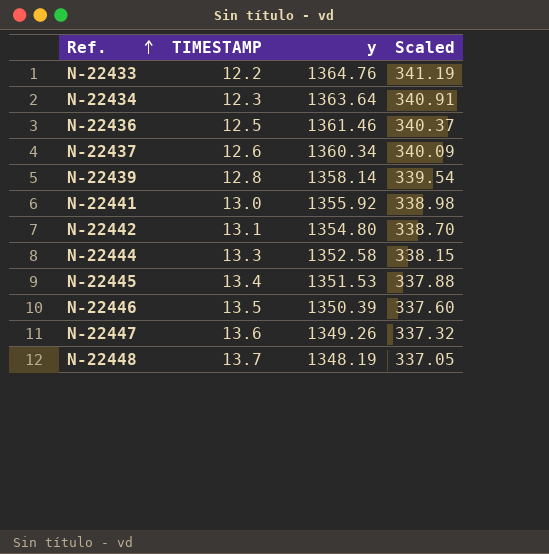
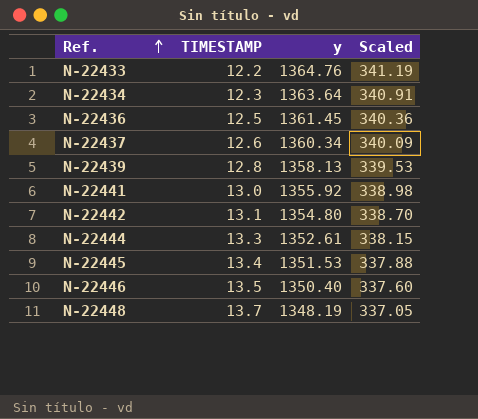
row N-22447: 13.6 | 1349.26 | 337.32 -> none
N-22436 | y: 1361.46 -> 1361.45
N-22436 | Scaled: 340.37 -> 340.36
N-22439 | y: 1358.14 -> 1358.13
N-22439 | Scaled: 339.54 -> 339.53
N-22444 | y: 1352.58 -> 1352.61
N-22446 | y: 1350.39 -> 1350.40

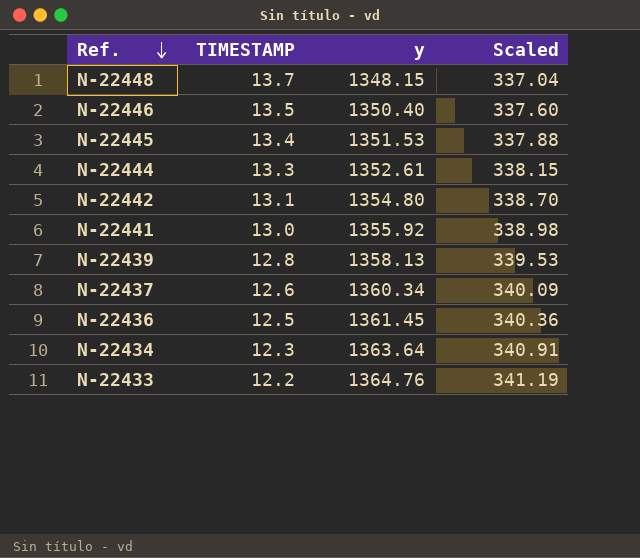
row order: Ref. ascending -> Ref. descending
N-22448 | y: 1348.19 -> 1348.15
N-22448 | Scaled: 337.05 -> 337.04

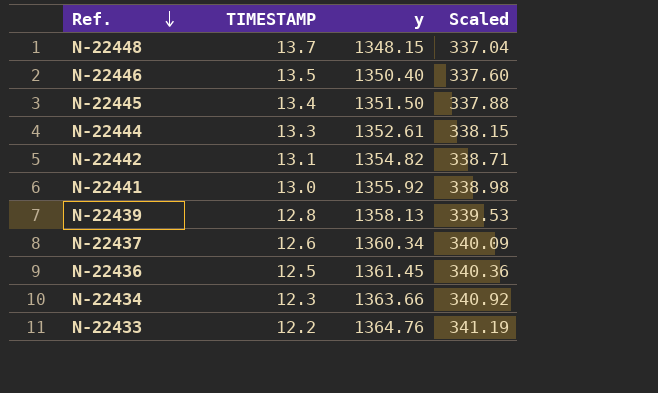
N-22445 | y: 1351.53 -> 1351.50
N-22442 | y: 1354.80 -> 1354.82
N-22442 | Scaled: 338.70 -> 338.71
N-22434 | y: 1363.64 -> 1363.66
N-22434 | Scaled: 340.91 -> 340.92

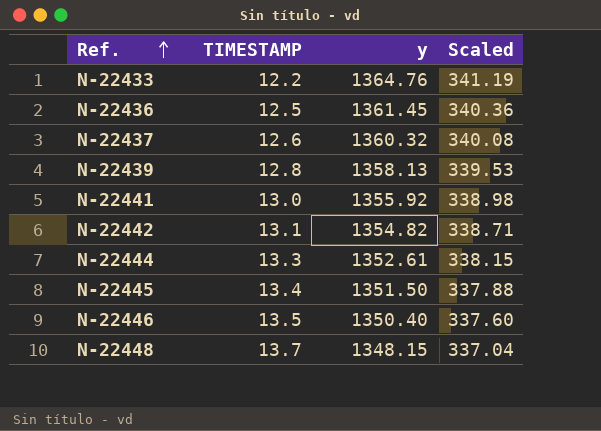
row order: Ref. descending -> Ref. ascending
row N-22434: 12.3 | 1363.66 | 340.92 -> none
N-22437 | y: 1360.34 -> 1360.32
N-22437 | Scaled: 340.09 -> 340.08

